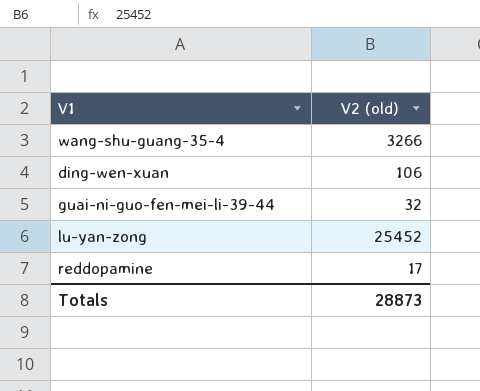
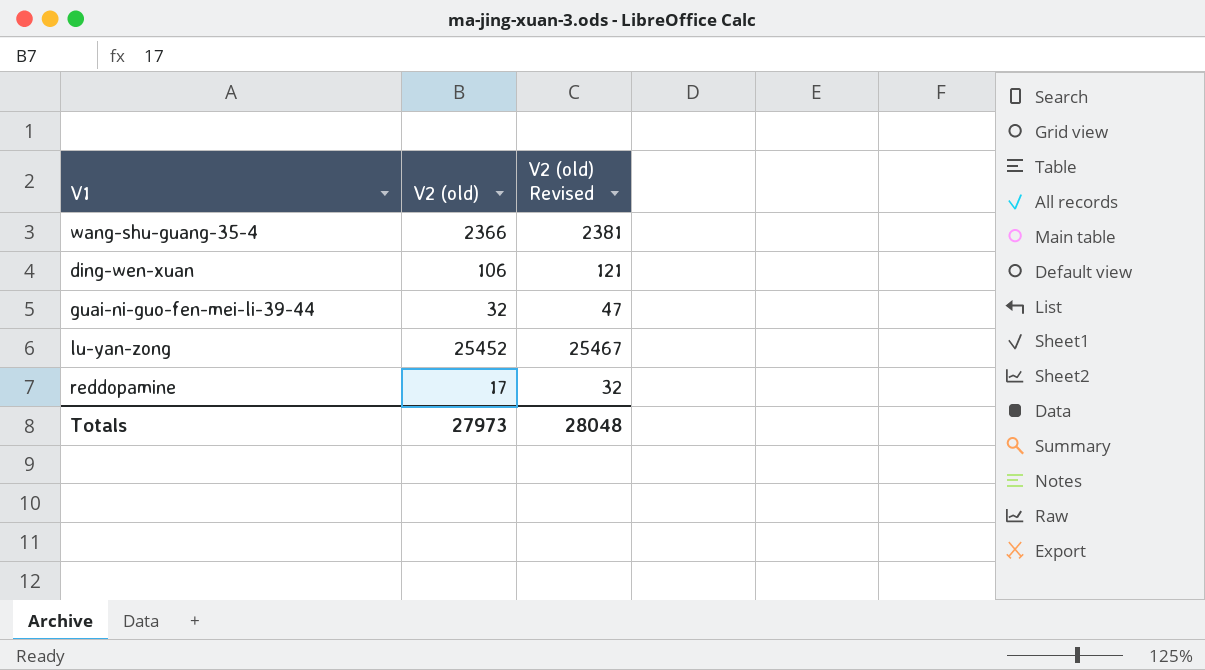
column V2 (old) Revised | formula: none -> [V2 (old)] + 15
wang-shu-guang-35-4 | V2 (old): 3266 -> 2366
Totals | V2 (old): 28873 -> 27973

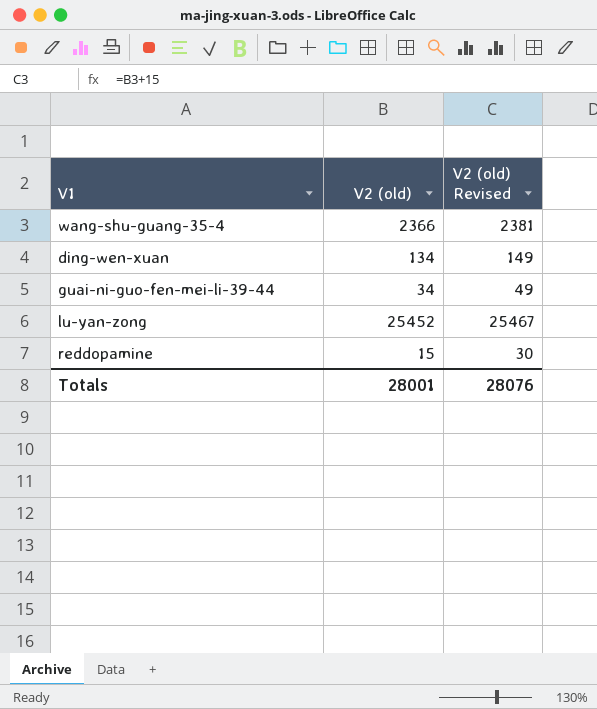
ding-wen-xuan | V2 (old): 106 -> 134
ding-wen-xuan | V2 (old) Revised: 121 -> 149
guai-ni-guo-fen-mei-li-39-44 | V2 (old): 32 -> 34
guai-ni-guo-fen-mei-li-39-44 | V2 (old) Revised: 47 -> 49
reddopamine | V2 (old): 17 -> 15
reddopamine | V2 (old) Revised: 32 -> 30
Totals | V2 (old): 27973 -> 28001
Totals | V2 (old) Revised: 28048 -> 28076

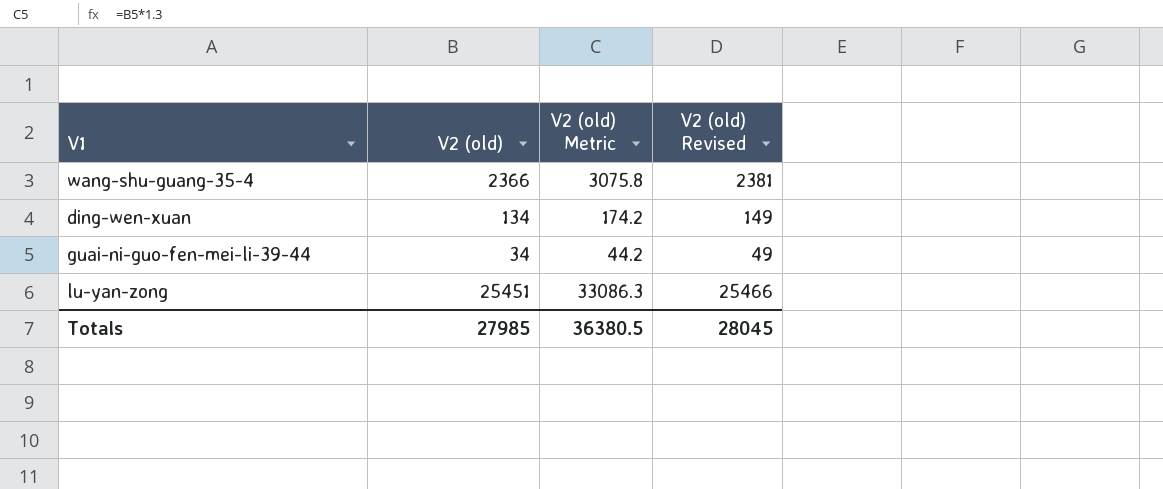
column V2 (old) Metric | formula: none -> [V2 (old)] * 1.3
row reddopamine: 15 | 30 -> none
lu-yan-zong | V2 (old): 25452 -> 25451
lu-yan-zong | V2 (old) Revised: 25467 -> 25466
Totals | V2 (old): 28001 -> 27985
Totals | V2 (old) Revised: 28076 -> 28045

